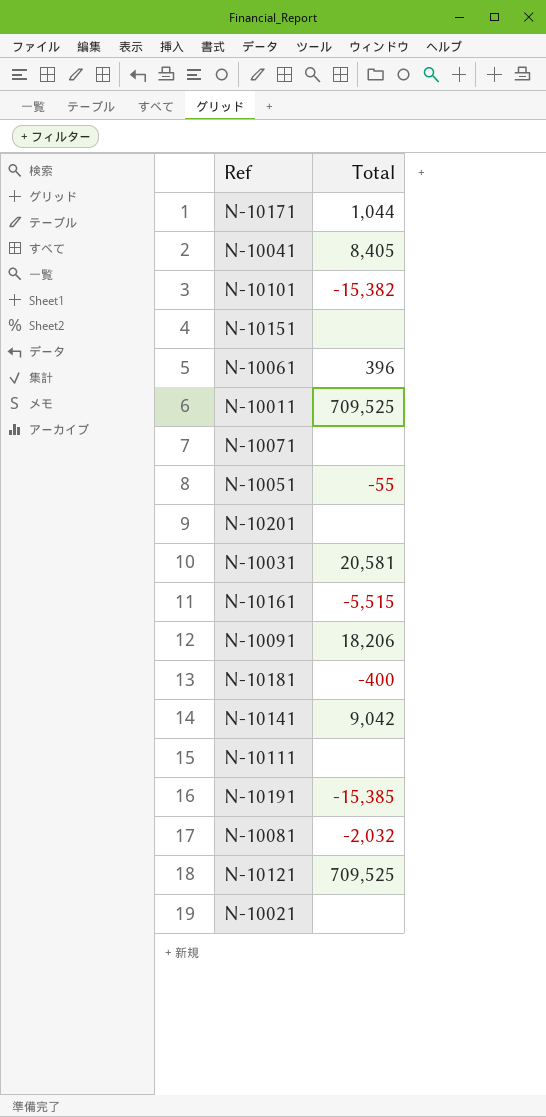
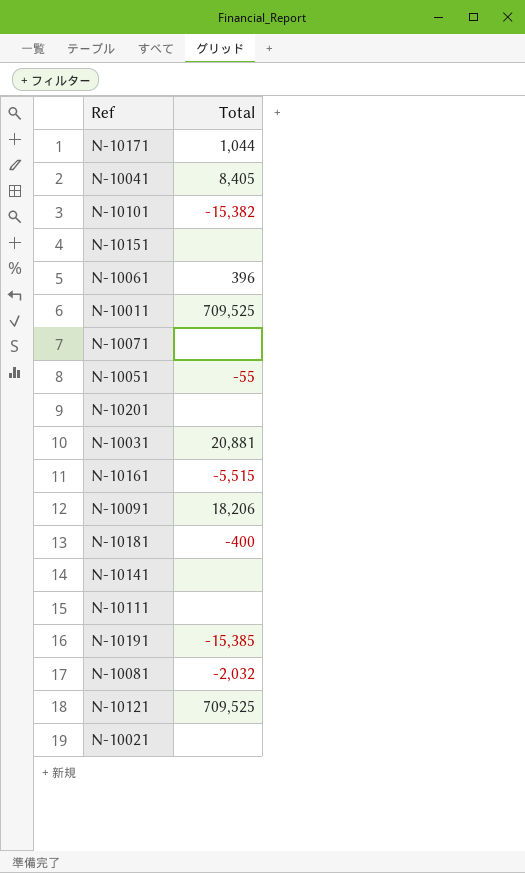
N-10031 | Total: 20,581 -> 20,881
N-10141 | Total: 9,042 -> none

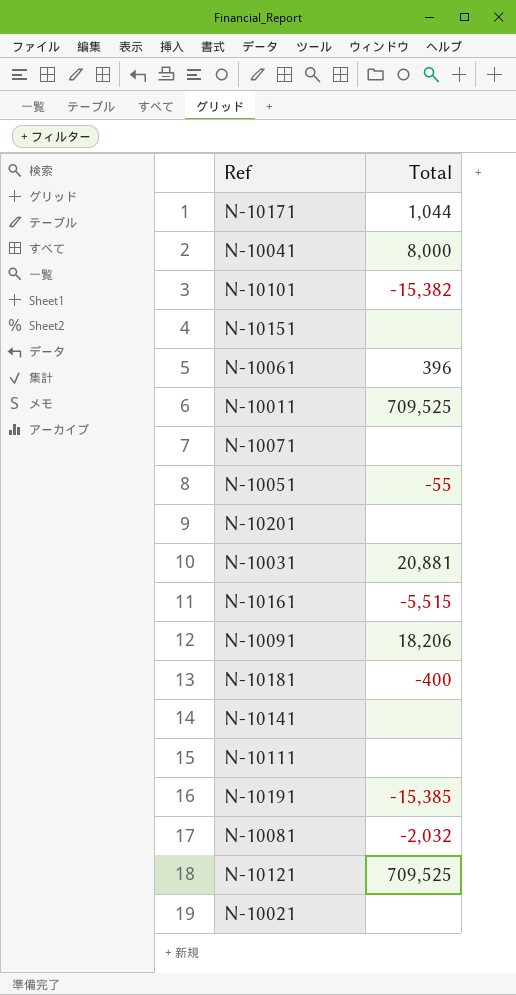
N-10041 | Total: 8,405 -> 8,000

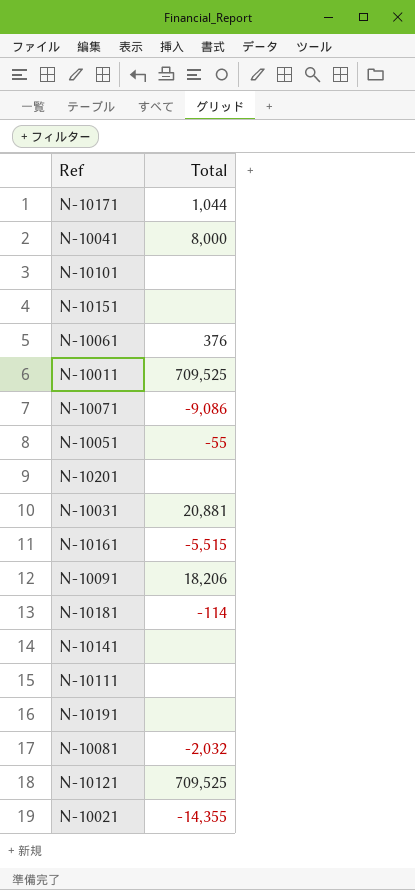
N-10101 | Total: -15,382 -> none
N-10061 | Total: 396 -> 376
N-10071 | Total: none -> -9,086
N-10181 | Total: -400 -> -114
N-10191 | Total: -15,385 -> none
N-10021 | Total: none -> -14,355

